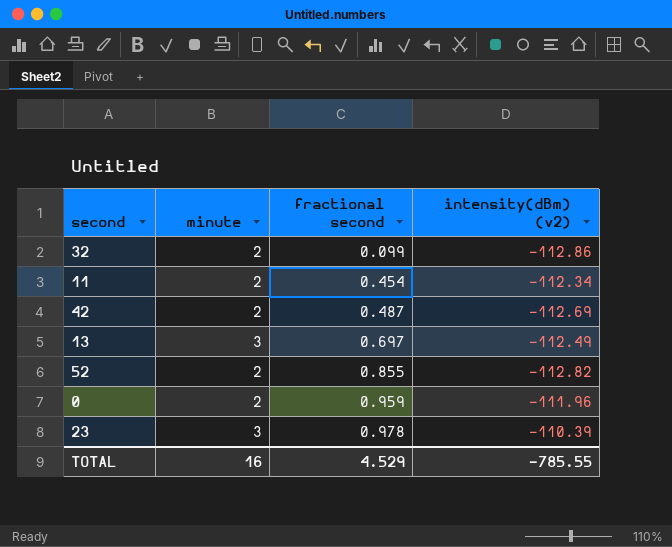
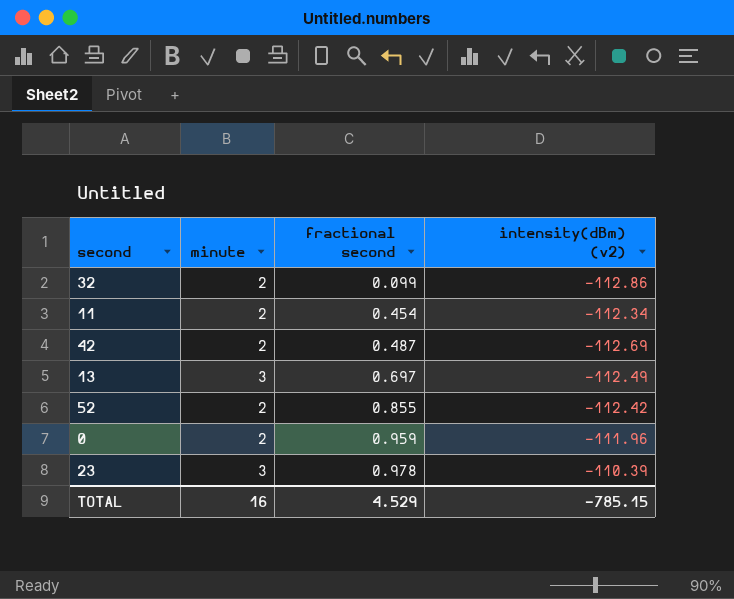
52 | intensity(dBm) (v2): -112.82 -> -112.42
TOTAL | intensity(dBm) (v2): -785.55 -> -785.15

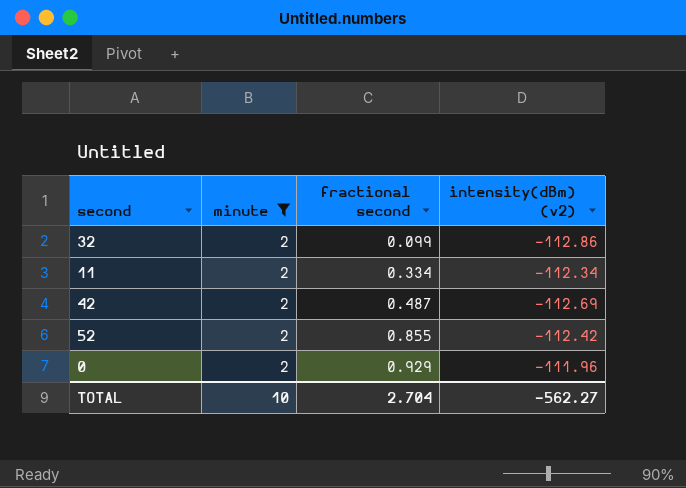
filter: none -> minute = 2
11 | fractional second: 0.454 -> 0.334
0 | fractional second: 0.959 -> 0.929
TOTAL | minute: 16 -> 10
TOTAL | fractional second: 4.529 -> 2.704
TOTAL | intensity(dBm) (v2): -785.15 -> -562.27

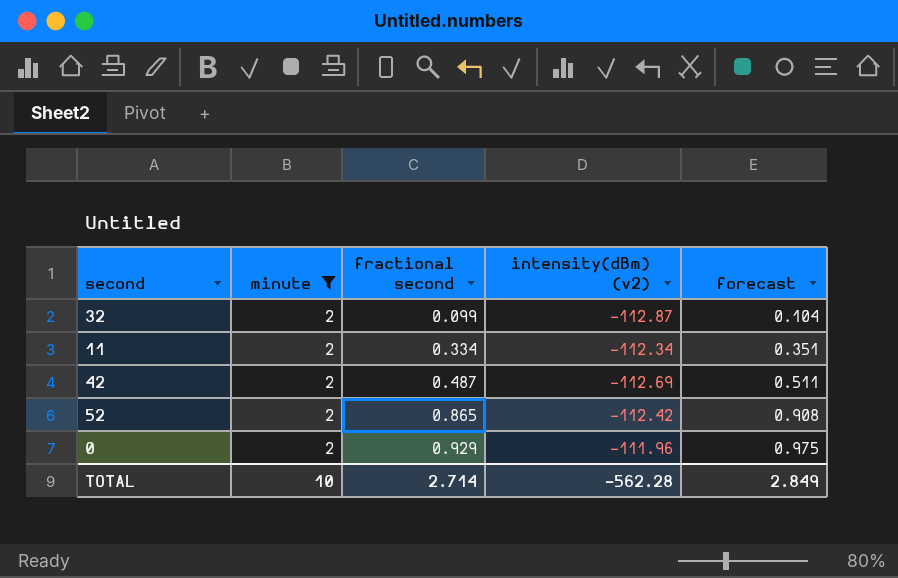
column forecast | formula: none -> [fractional second] * 1.05
32 | intensity(dBm) (v2): -112.86 -> -112.87
52 | fractional second: 0.855 -> 0.865
TOTAL | fractional second: 2.704 -> 2.714
TOTAL | intensity(dBm) (v2): -562.27 -> -562.28

